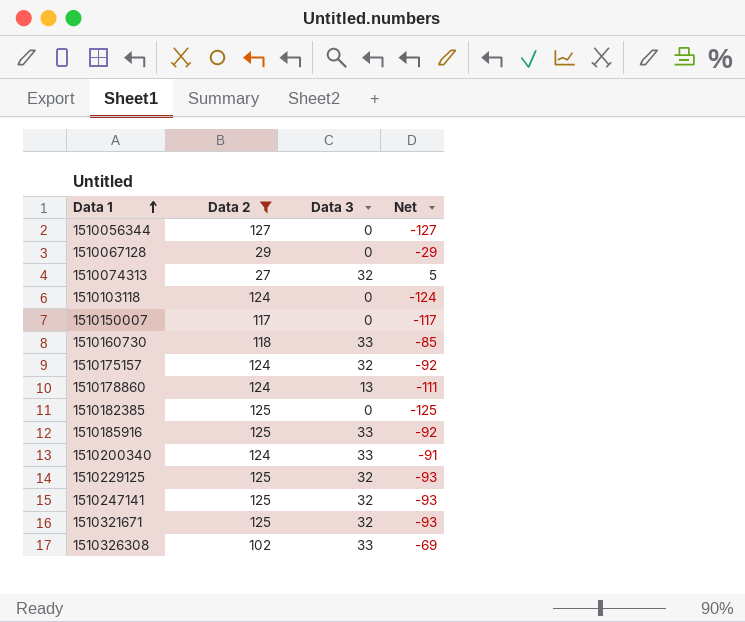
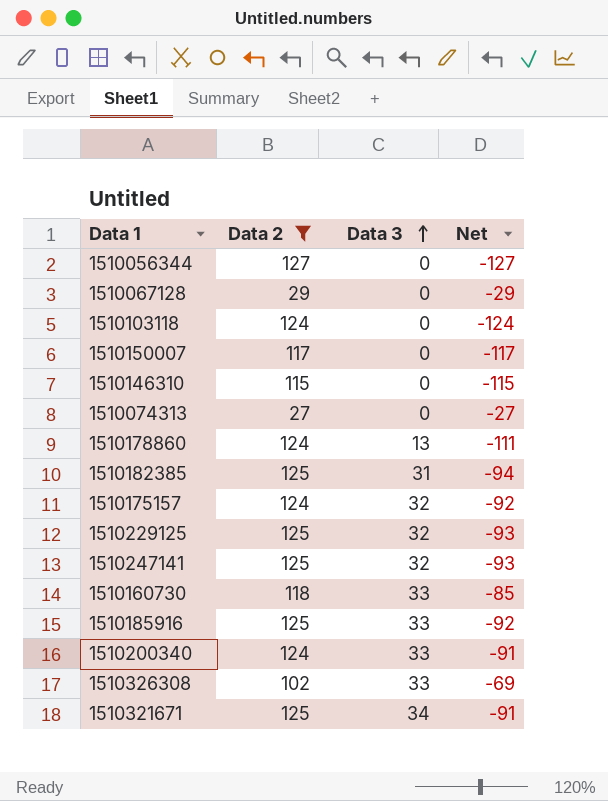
row order: Data 1 ascending -> Data 3 ascending
row 1510146310: none -> 115 | 0 | -115
1510074313 | Data 3: 32 -> 0
1510074313 | Net: 5 -> -27
1510182385 | Data 3: 0 -> 31
1510182385 | Net: -125 -> -94
1510321671 | Data 3: 32 -> 34
1510321671 | Net: -93 -> -91

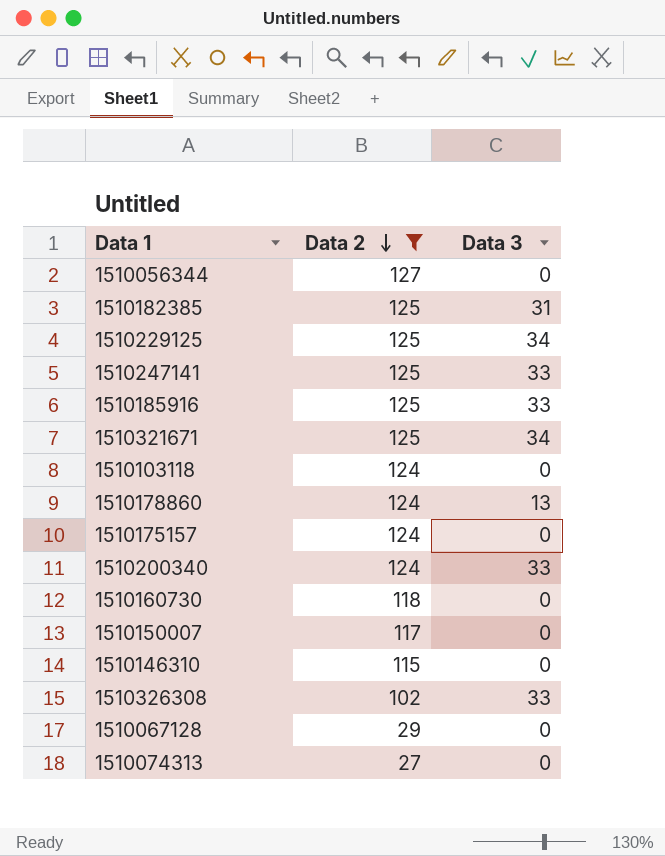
row order: Data 3 ascending -> Data 2 descending
column Net | formula: [Data 3] - [Data 2] -> none
1510229125 | Data 3: 32 -> 34
1510247141 | Data 3: 32 -> 33
1510175157 | Data 3: 32 -> 0
1510160730 | Data 3: 33 -> 0

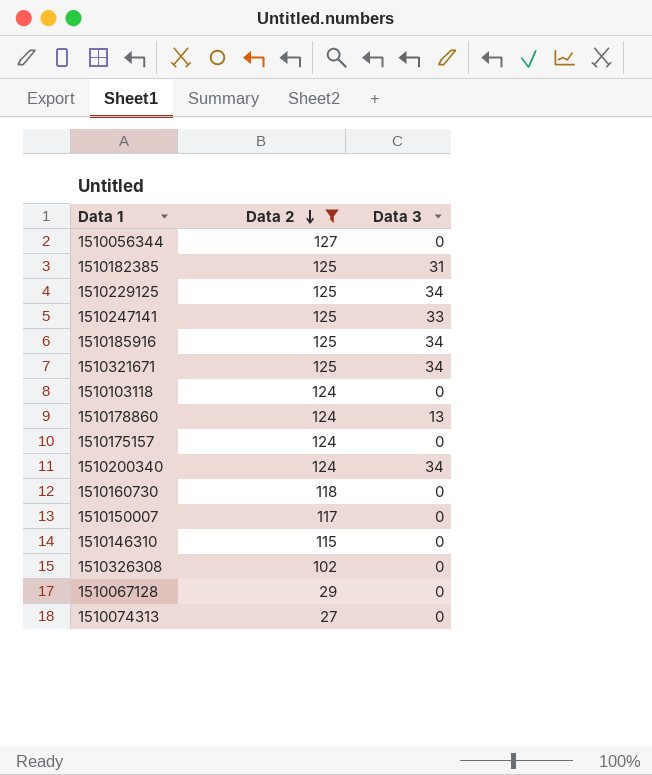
1510185916 | Data 3: 33 -> 34
1510200340 | Data 3: 33 -> 34
1510326308 | Data 3: 33 -> 0

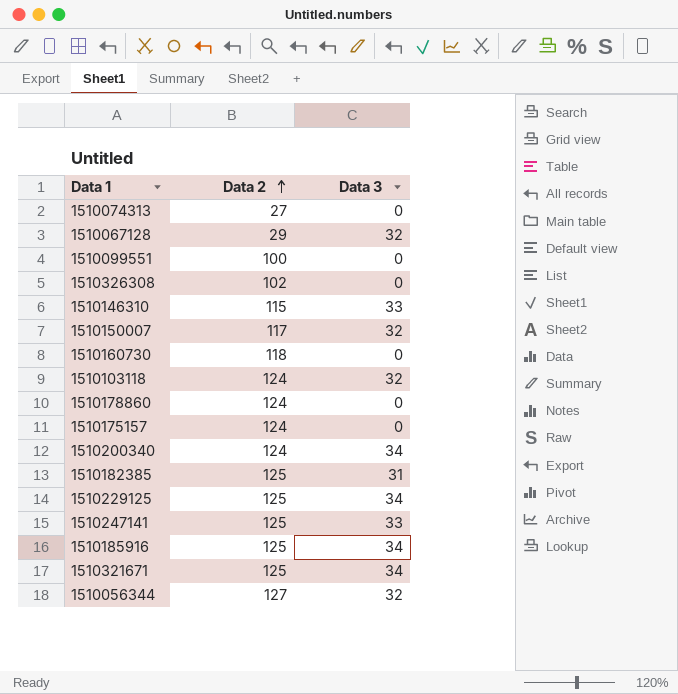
filter: Data 2 != 100 -> none
row order: Data 2 descending -> Data 2 ascending
1510067128 | Data 3: 0 -> 32
1510146310 | Data 3: 0 -> 33
1510150007 | Data 3: 0 -> 32
1510103118 | Data 3: 0 -> 32
1510178860 | Data 3: 13 -> 0
1510056344 | Data 3: 0 -> 32

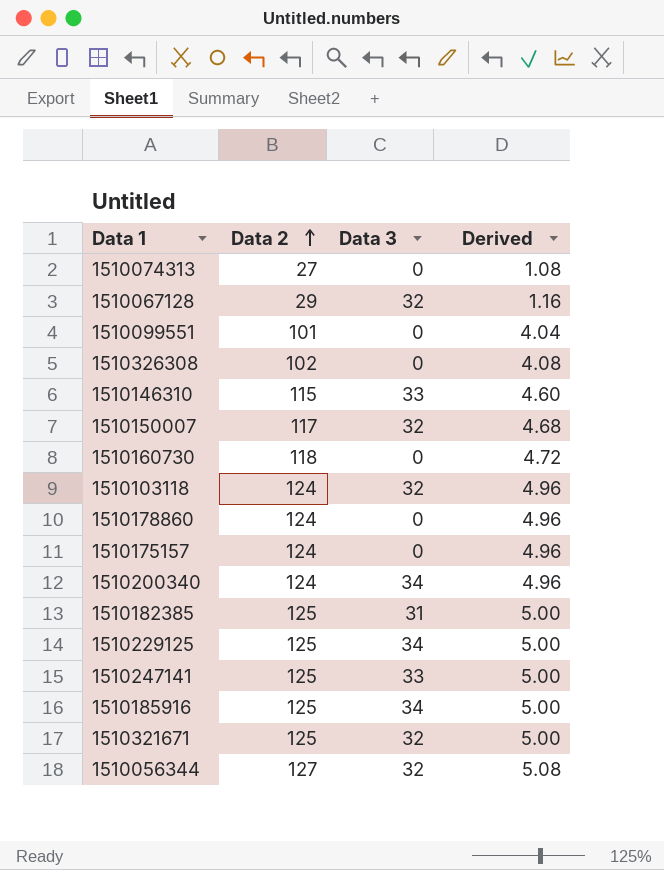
column Derived | formula: none -> [Data 2] * 0.04
1510099551 | Data 2: 100 -> 101
1510321671 | Data 3: 34 -> 32

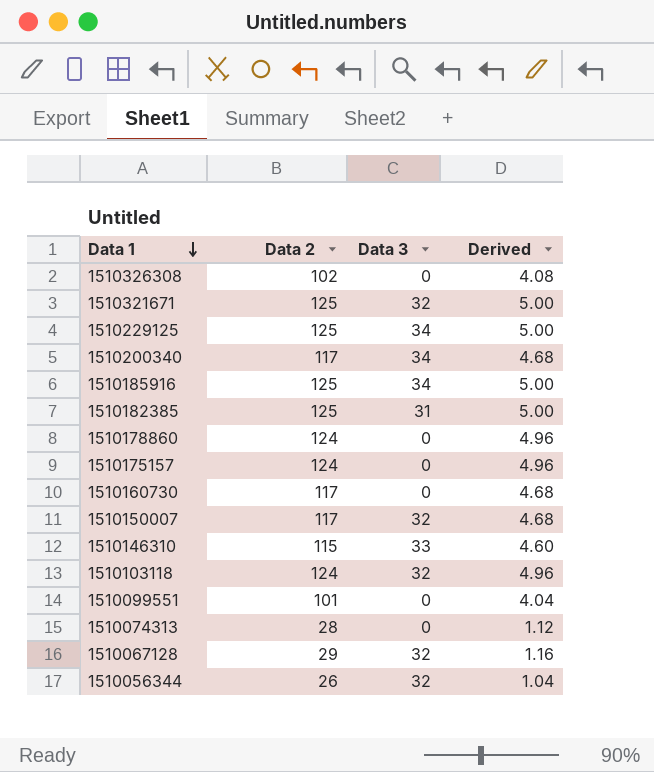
row order: Data 2 ascending -> Data 1 descending
row 1510247141: 125 | 33 | 5.00 -> none
1510200340 | Data 2: 124 -> 117
1510200340 | Derived: 4.96 -> 4.68
1510160730 | Data 2: 118 -> 117
1510160730 | Derived: 4.72 -> 4.68
1510074313 | Data 2: 27 -> 28
1510074313 | Derived: 1.08 -> 1.12
1510056344 | Data 2: 127 -> 26
1510056344 | Derived: 5.08 -> 1.04

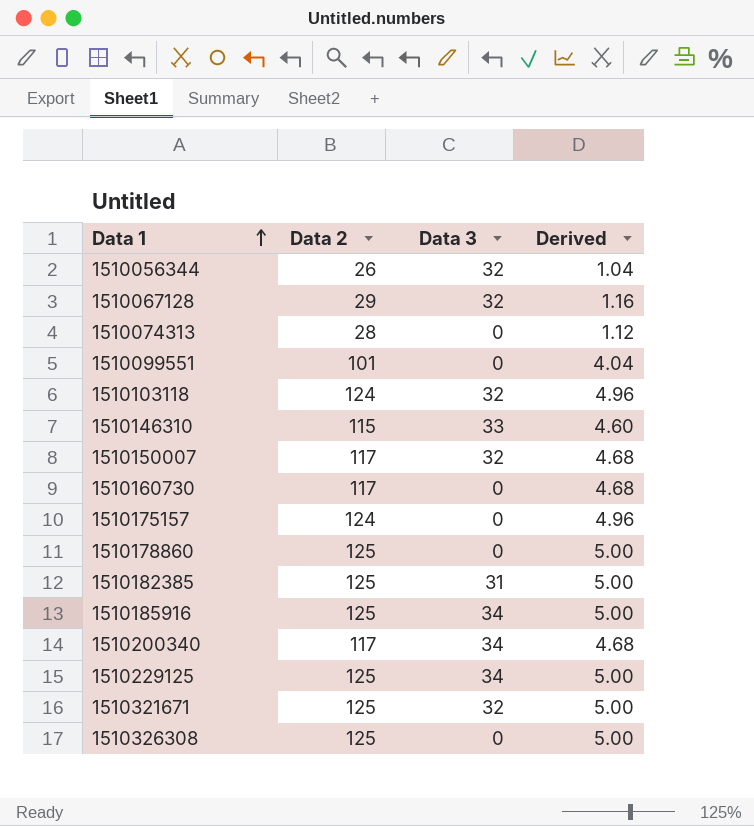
row order: Data 1 descending -> Data 1 ascending
1510178860 | Data 2: 124 -> 125
1510178860 | Derived: 4.96 -> 5.00
1510326308 | Data 2: 102 -> 125
1510326308 | Derived: 4.08 -> 5.00

